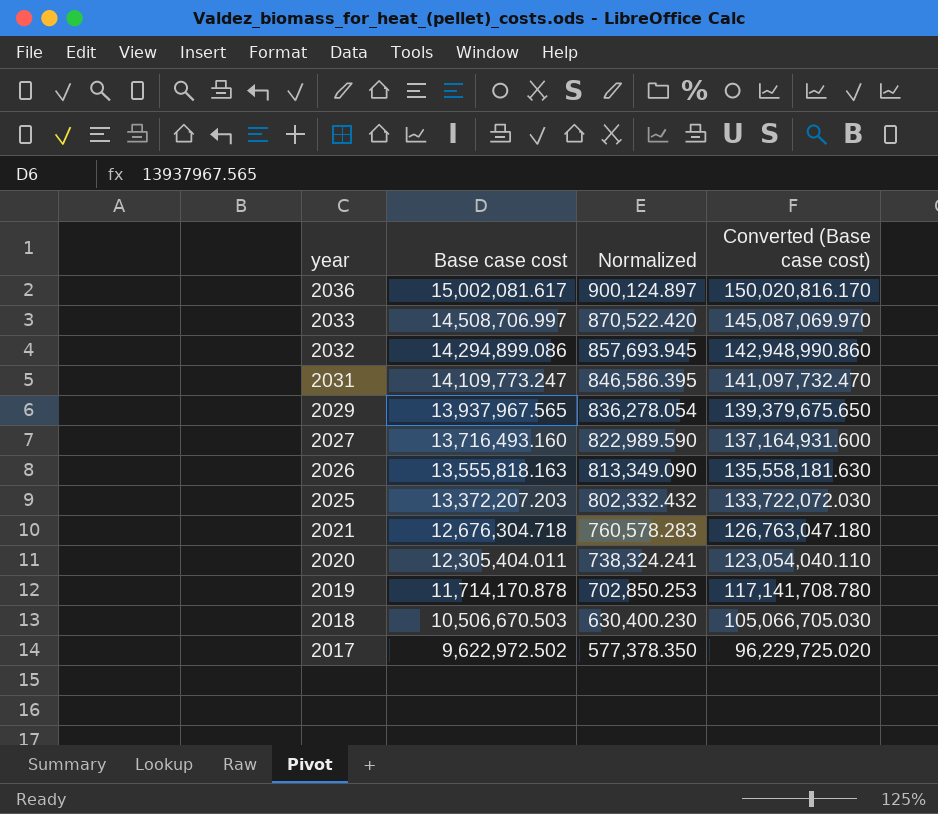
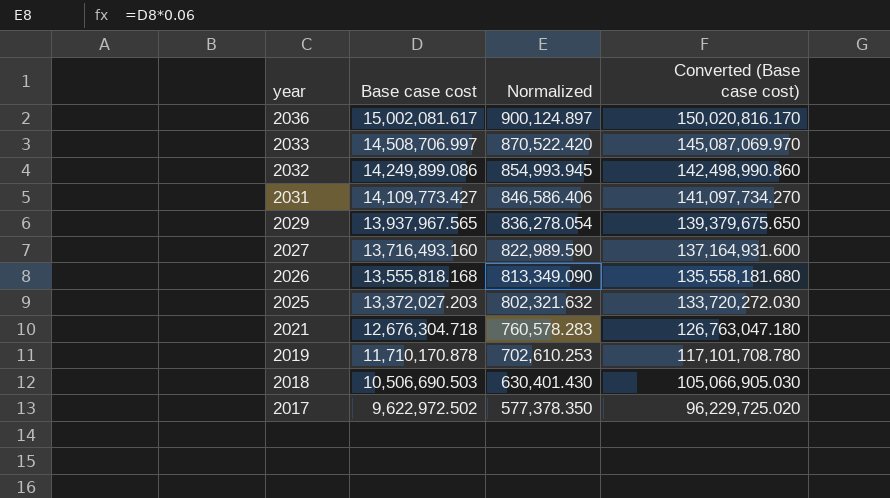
row 2020: 12,305,404.011 | 738,324.241 | 123,054,040.110 -> none
2032 | Base case cost: 14,294,899.086 -> 14,249,899.086
2032 | Normalized: 857,693.945 -> 854,993.945
2032 | Converted (Base case cost): 142,948,990.860 -> 142,498,990.860
2031 | Base case cost: 14,109,773.247 -> 14,109,773.427
2031 | Normalized: 846,586.395 -> 846,586.406
2031 | Converted (Base case cost): 141,097,732.470 -> 141,097,734.270
2026 | Base case cost: 13,555,818.163 -> 13,555,818.168
2026 | Converted (Base case cost): 135,558,181.630 -> 135,558,181.680
2025 | Base case cost: 13,372,207.203 -> 13,372,027.203
2025 | Normalized: 802,332.432 -> 802,321.632
2025 | Converted (Base case cost): 133,722,072.030 -> 133,720,272.030
2019 | Base case cost: 11,714,170.878 -> 11,710,170.878
2019 | Normalized: 702,850.253 -> 702,610.253
2019 | Converted (Base case cost): 117,141,708.780 -> 117,101,708.780
2018 | Base case cost: 10,506,670.503 -> 10,506,690.503
2018 | Normalized: 630,400.230 -> 630,401.430
2018 | Converted (Base case cost): 105,066,705.030 -> 105,066,905.030

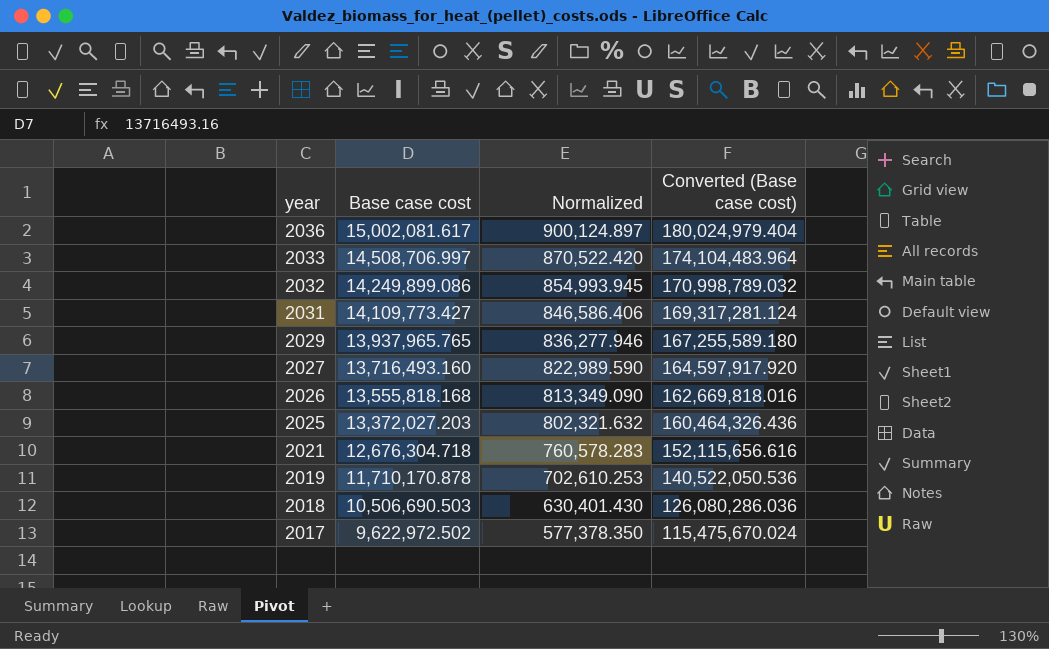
column Converted (Base case cost) | formula: [Base case cost] * 10 -> [Base case cost] * 12
2029 | Base case cost: 13,937,967.565 -> 13,937,965.765
2029 | Normalized: 836,278.054 -> 836,277.946

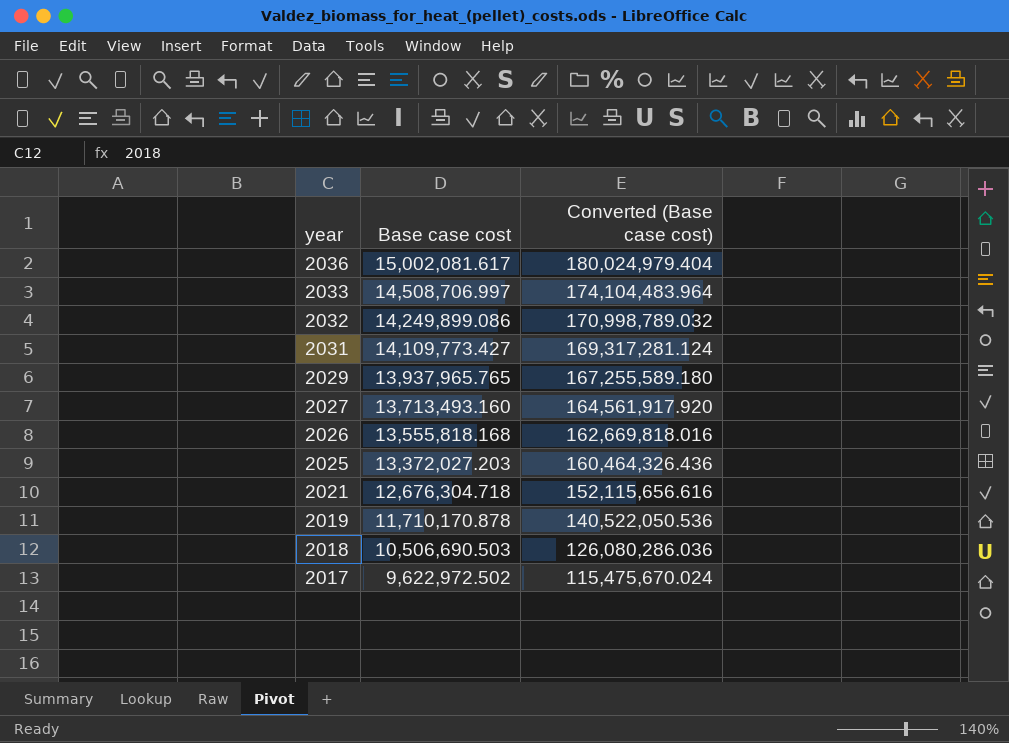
column Normalized | formula: [Base case cost] * 0.06 -> none
2027 | Base case cost: 13,716,493.160 -> 13,713,493.160
2027 | Converted (Base case cost): 164,597,917.920 -> 164,561,917.920

